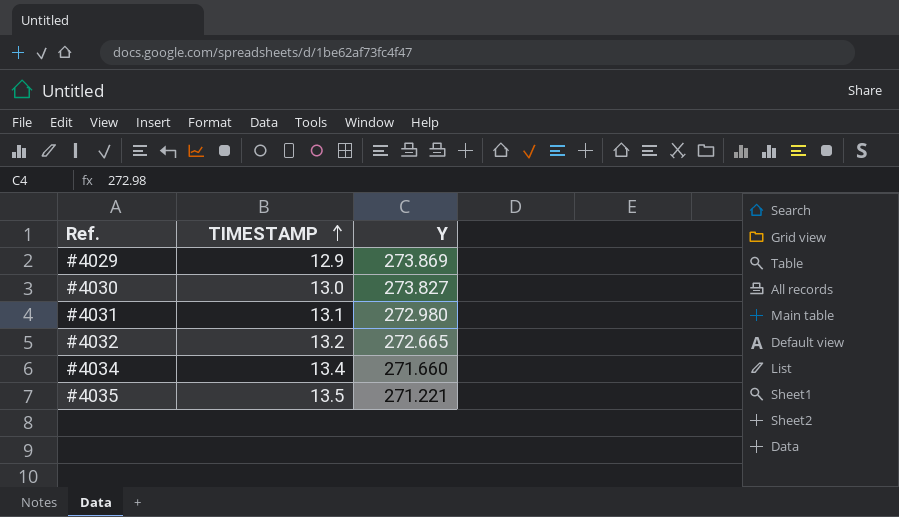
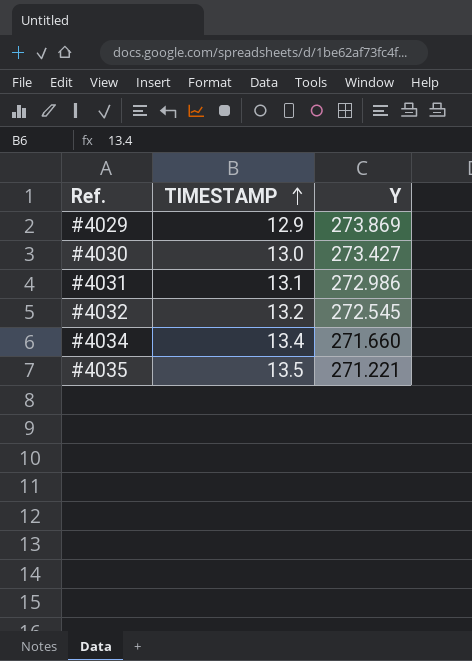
#4030 | Y: 273.827 -> 273.427
#4031 | Y: 272.980 -> 272.986
#4032 | Y: 272.665 -> 272.545

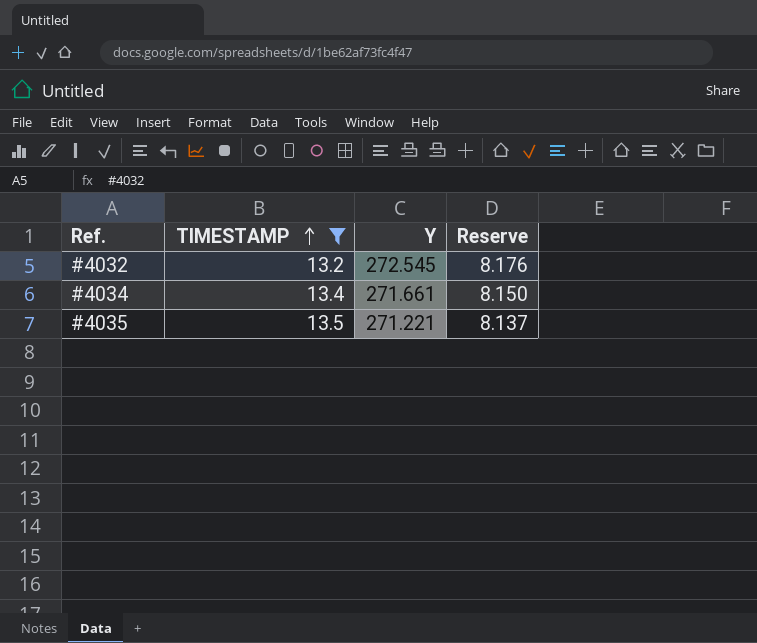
filter: none -> TIMESTAMP >= 13.2
column Reserve | formula: none -> [Y] * 0.03
#4034 | Y: 271.660 -> 271.661

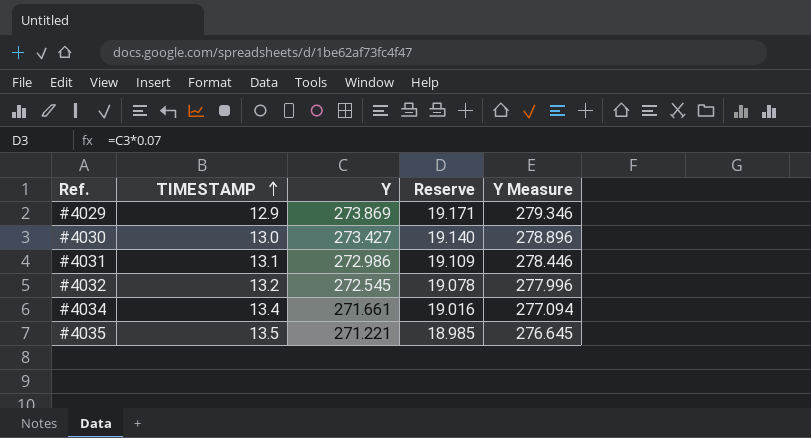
filter: TIMESTAMP >= 13.2 -> none
column Reserve | formula: [Y] * 0.03 -> [Y] * 0.07
column Y Measure | formula: none -> [Y] * 1.02

